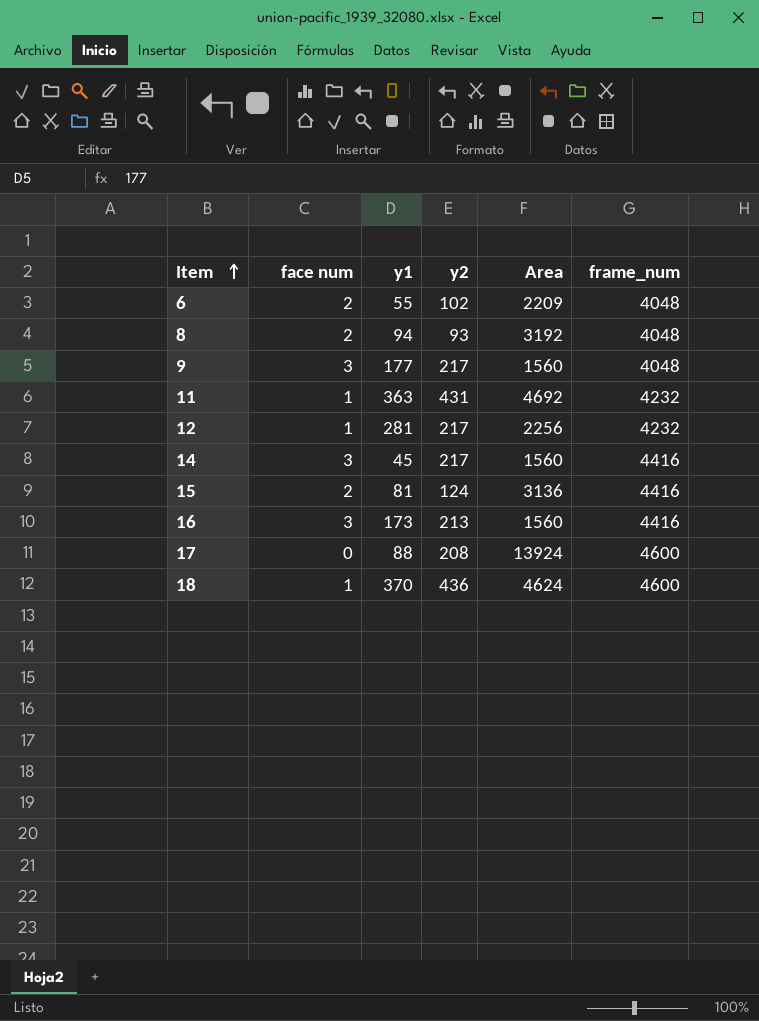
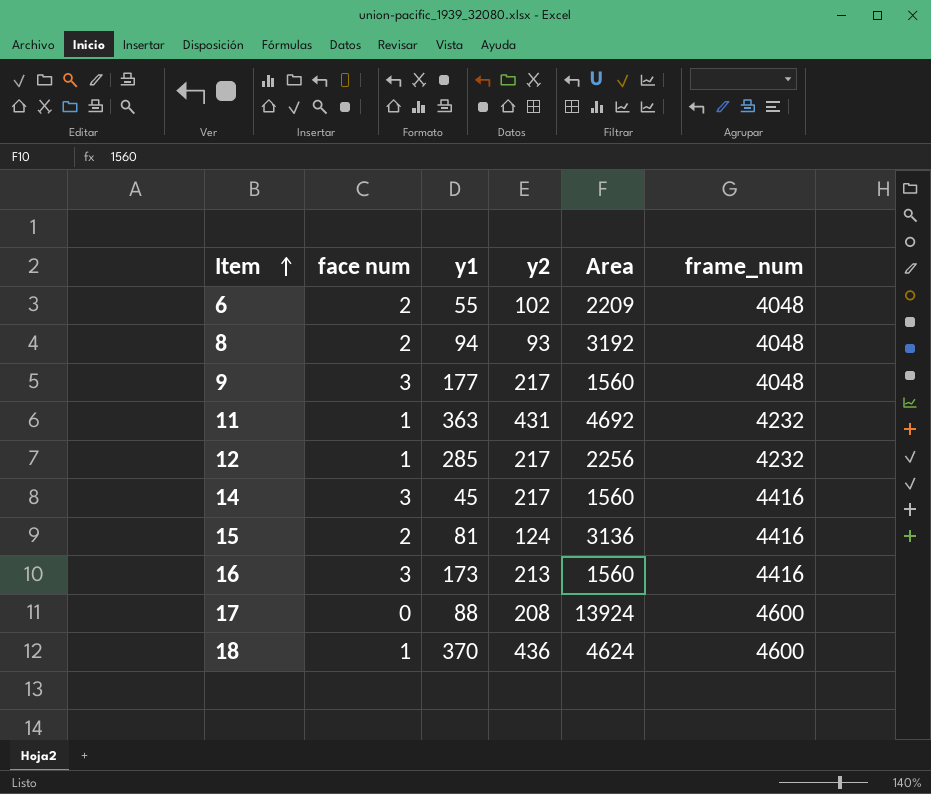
12 | y1: 281 -> 285

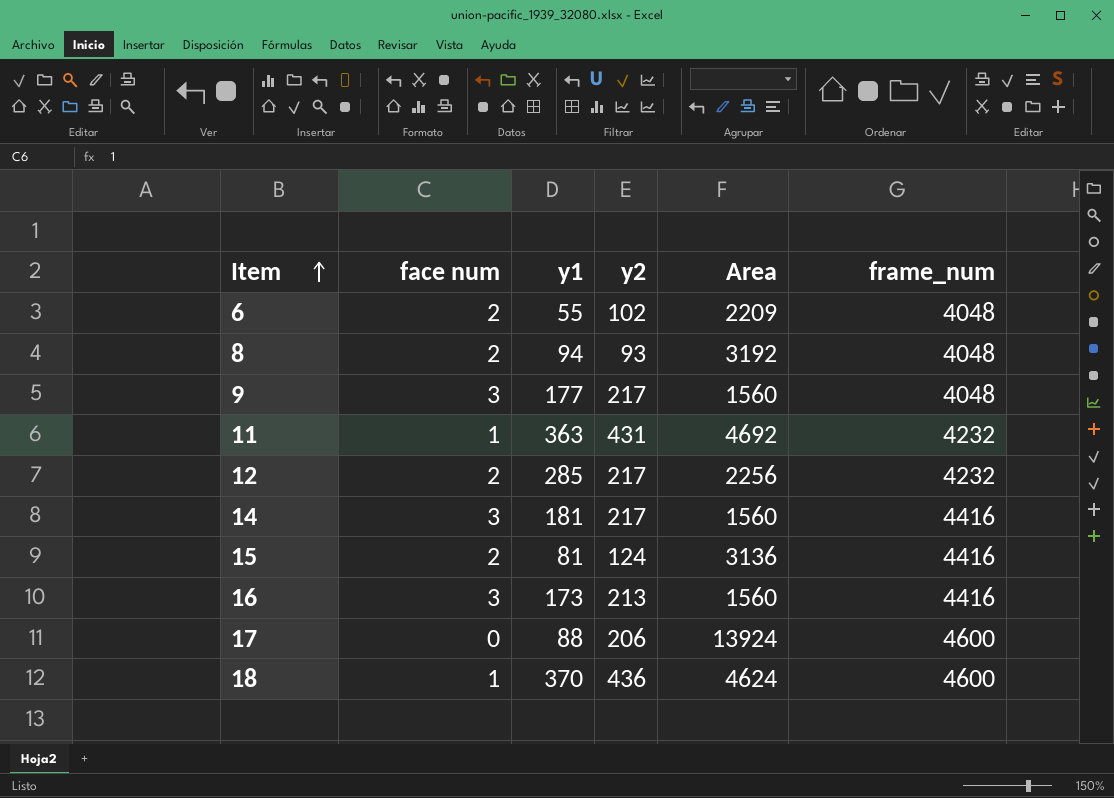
12 | face num: 1 -> 2
14 | y1: 45 -> 181
17 | y2: 208 -> 206

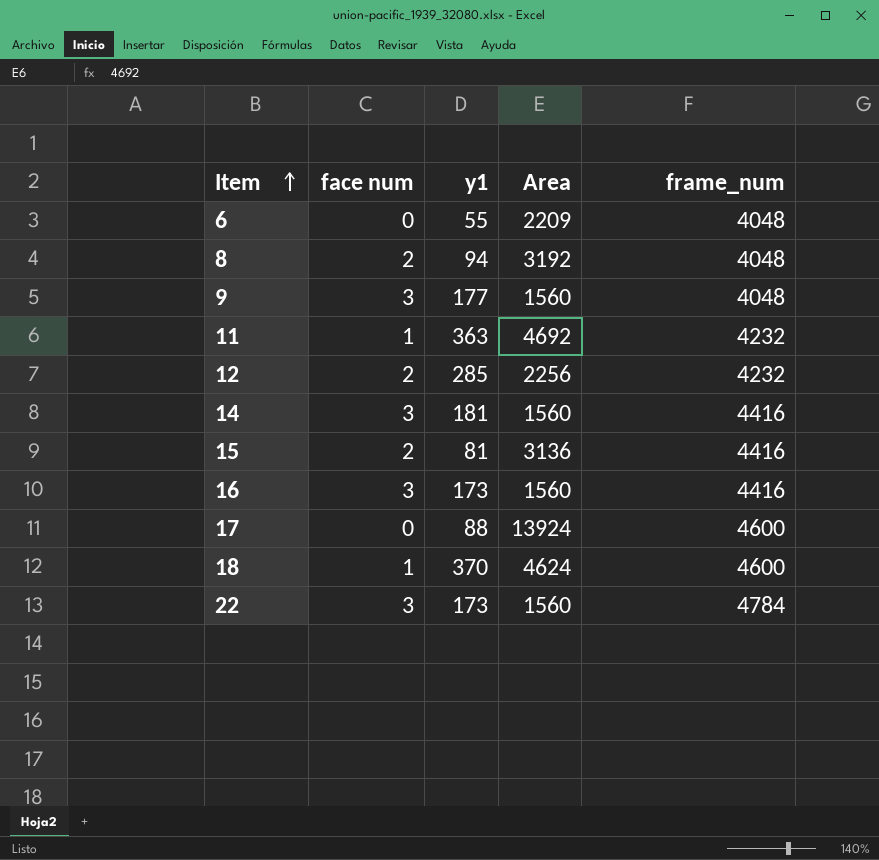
column y2 | position: 4 -> none
6 | face num: 2 -> 0
row 22: none -> 3 | 173 | 1560 | 4784

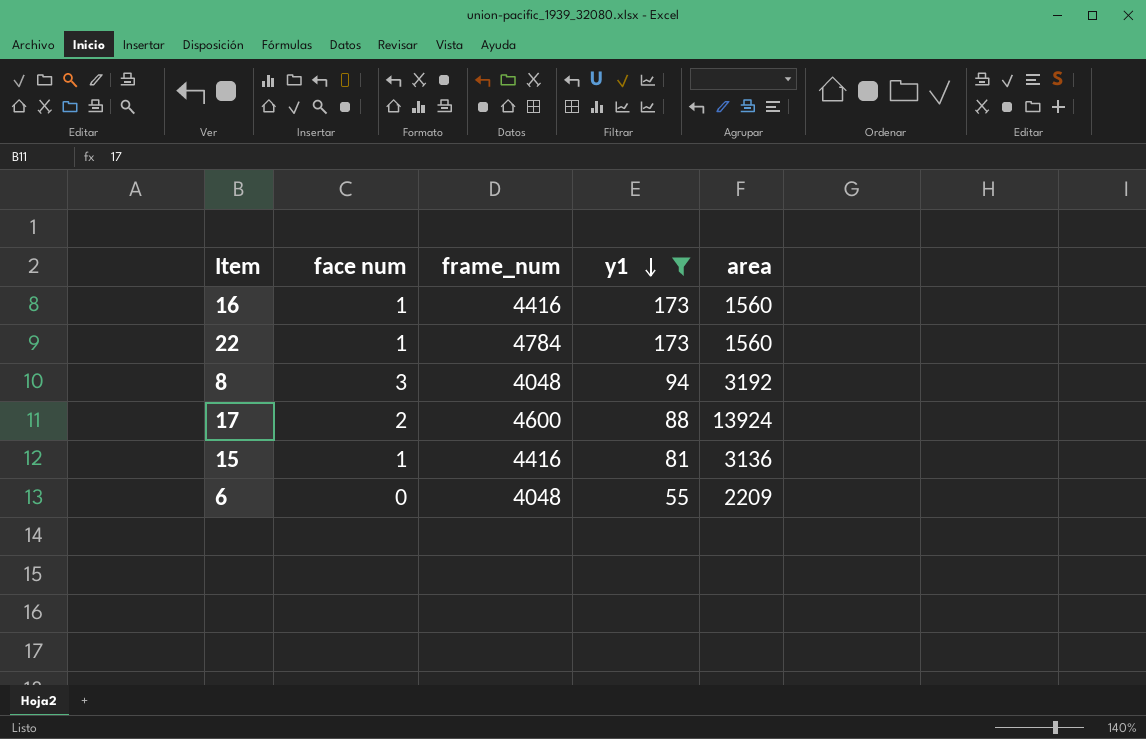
filter: none -> y1 <= 173
row order: Item ascending -> y1 descending
column frame_num | position: 5 -> 3
column name: Area -> area
16 | face num: 3 -> 1
22 | face num: 3 -> 1
8 | face num: 2 -> 3
17 | face num: 0 -> 2
15 | face num: 2 -> 1

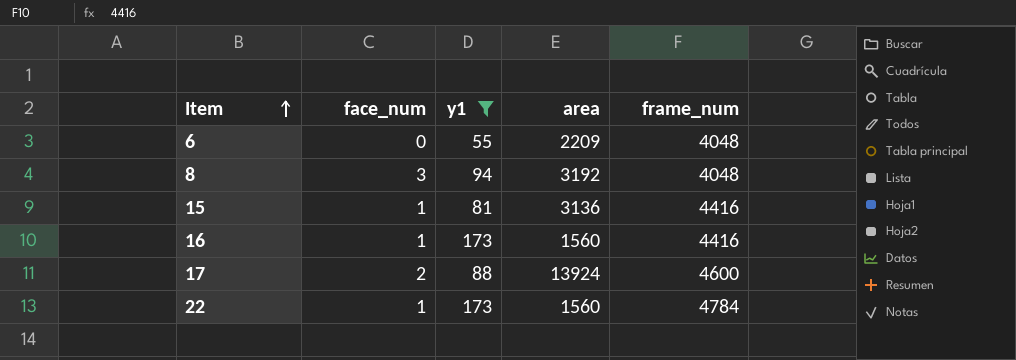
row order: y1 descending -> Item ascending
column name: face num -> face_num
column frame_num | position: 3 -> 5

